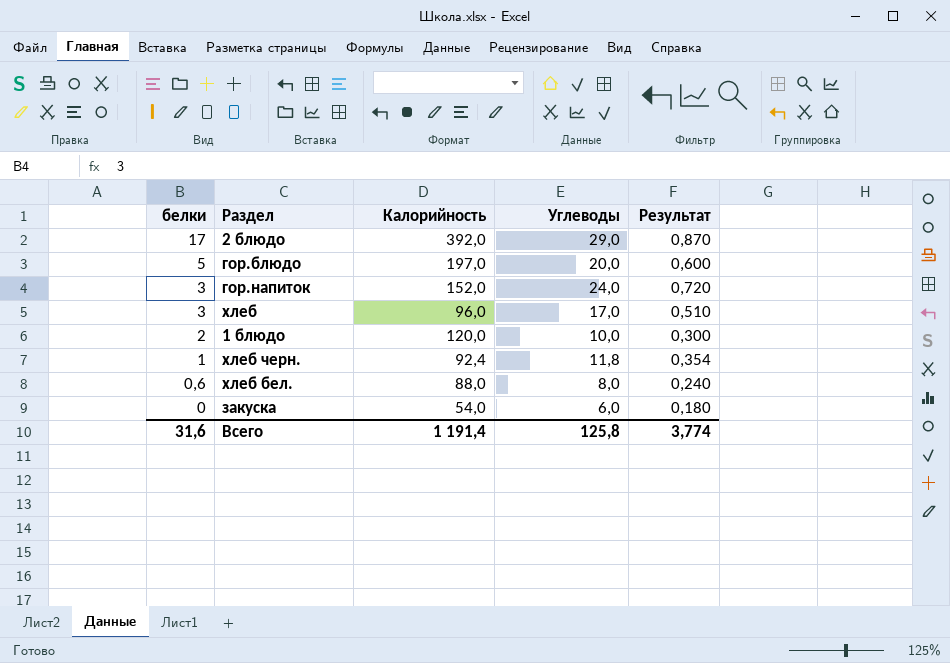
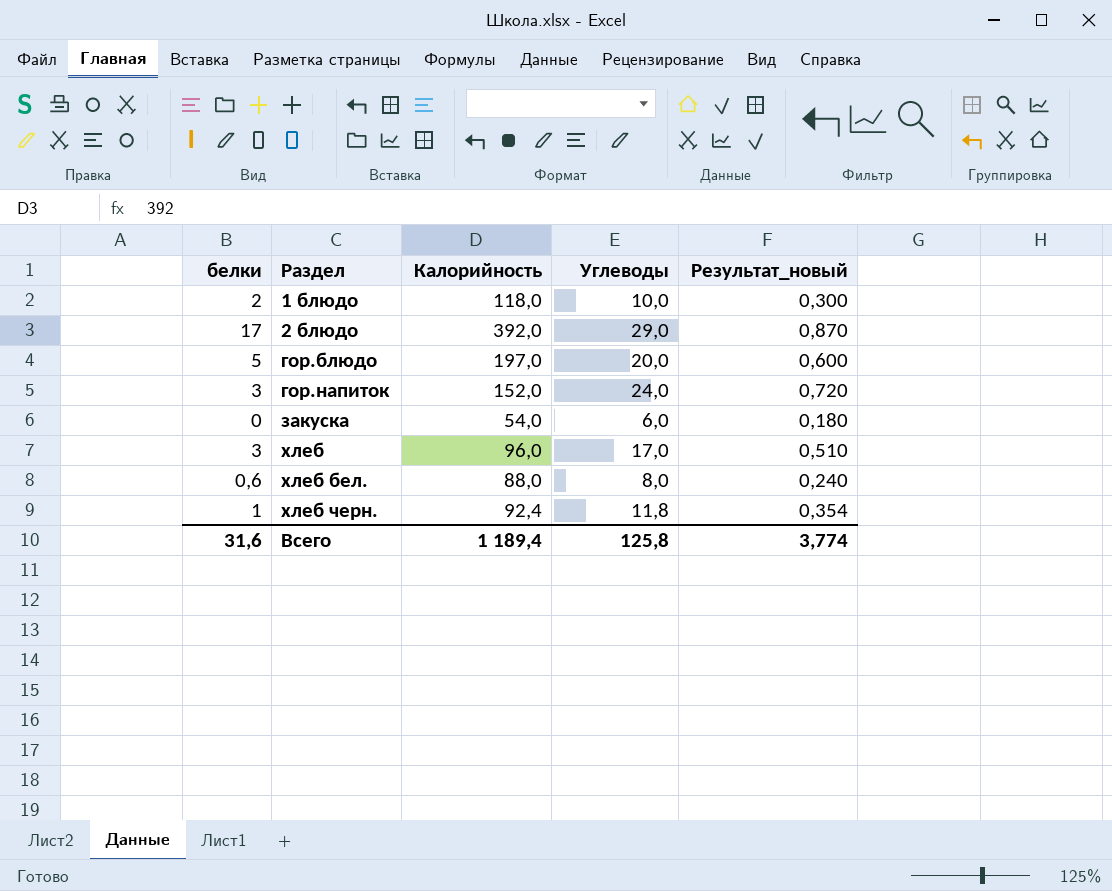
row order: белки descending -> Раздел ascending
column name: Результат -> Результат_новый
1 блюдо | Калорийность: 120,0 -> 118,0
Всего | Калорийность: 1 191,4 -> 1 189,4

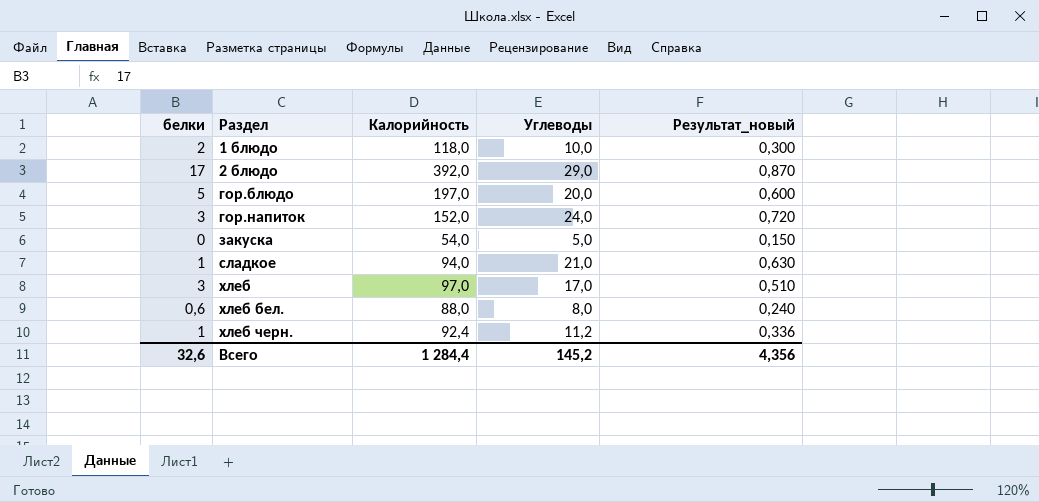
закуска | Углеводы: 6,0 -> 5,0
закуска | Результат_новый: 0,180 -> 0,150
row сладкое: none -> 1 | 94,0 | 21,0 | 0,630
хлеб | Калорийность: 96,0 -> 97,0
хлеб черн. | Углеводы: 11,8 -> 11,2
хлеб черн. | Результат_новый: 0,354 -> 0,336
Всего | белки: 31,6 -> 32,6
Всего | Калорийность: 1 189,4 -> 1 284,4
Всего | Углеводы: 125,8 -> 145,2
Всего | Результат_новый: 3,774 -> 4,356

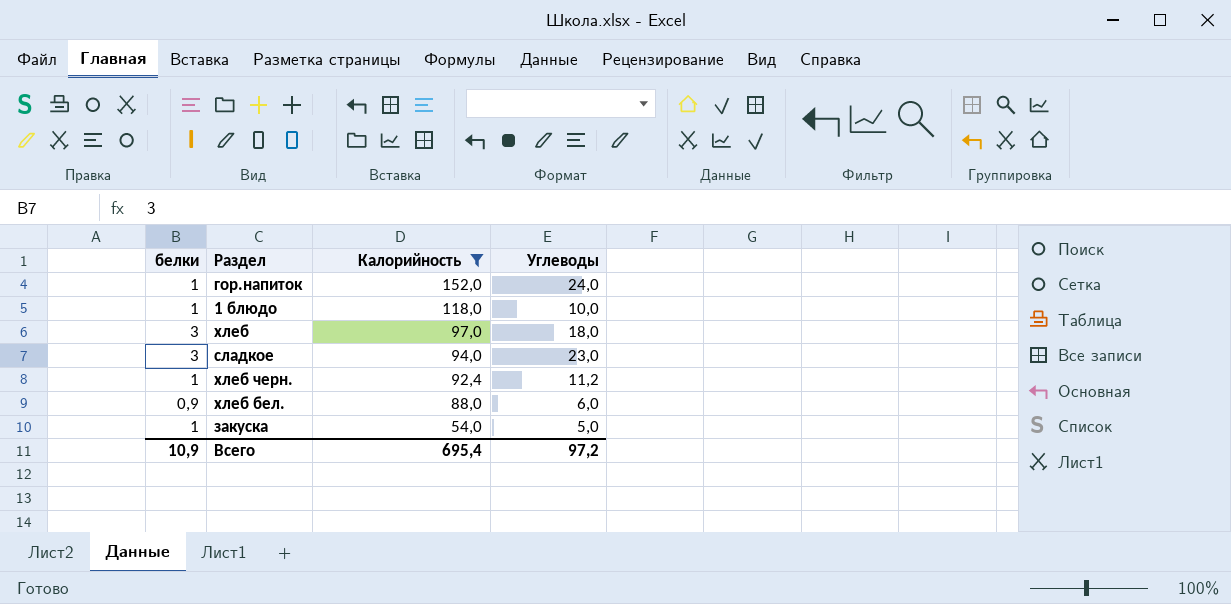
filter: none -> Калорийность <= 152,0
row order: Раздел ascending -> Калорийность descending
column Результат_новый | formula: [Углеводы] * 0,03 -> none
гор.напиток | белки: 3 -> 1
1 блюдо | белки: 2 -> 1
хлеб | Углеводы: 17,0 -> 18,0
сладкое | белки: 1 -> 3
сладкое | Углеводы: 21,0 -> 23,0
хлеб бел. | белки: 0,6 -> 0,9
хлеб бел. | Углеводы: 8,0 -> 6,0
закуска | белки: 0 -> 1
Всего | белки: 32,6 -> 10,9
Всего | Калорийность: 1 284,4 -> 695,4
Всего | Углеводы: 145,2 -> 97,2

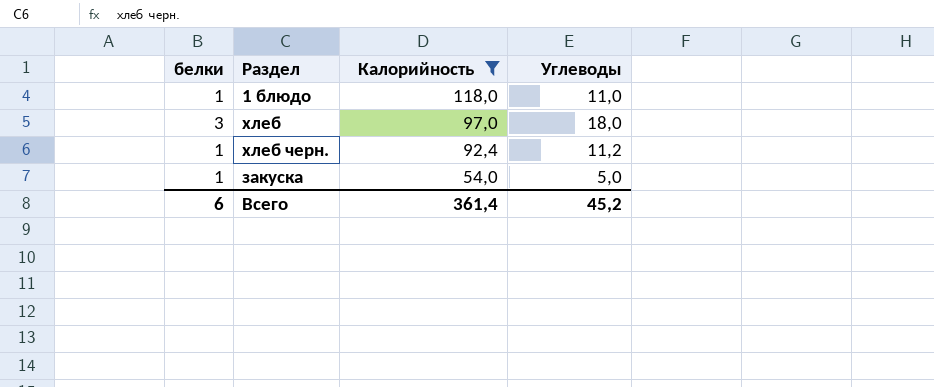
row гор.напиток: 1 | 152,0 | 24,0 -> none
row сладкое: 3 | 94,0 | 23,0 -> none
row хлеб бел.: 0,9 | 88,0 | 6,0 -> none
1 блюдо | Углеводы: 10,0 -> 11,0
Всего | белки: 10,9 -> 6
Всего | Калорийность: 695,4 -> 361,4
Всего | Углеводы: 97,2 -> 45,2

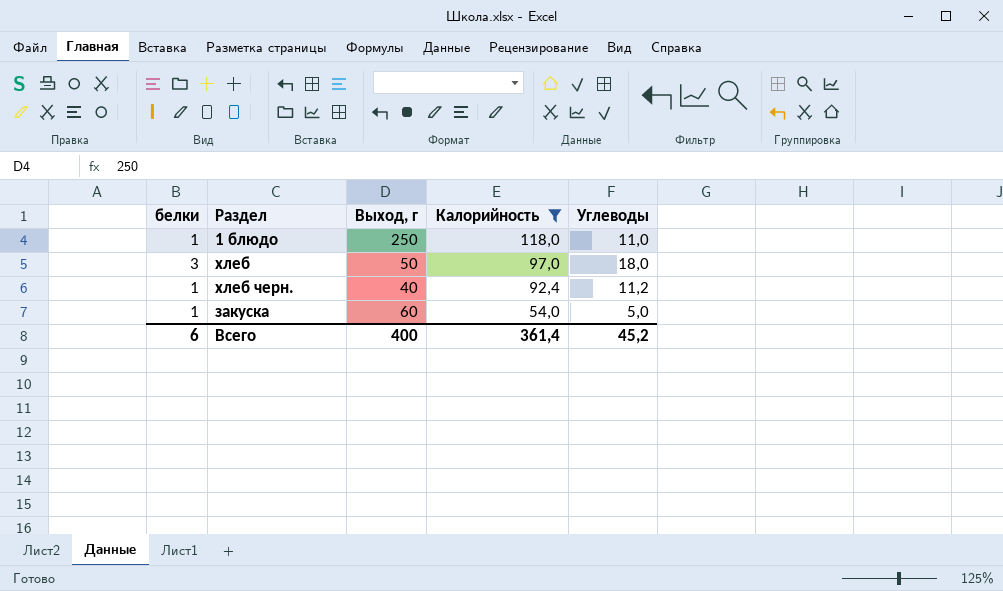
column Выход, г | position: none -> 3

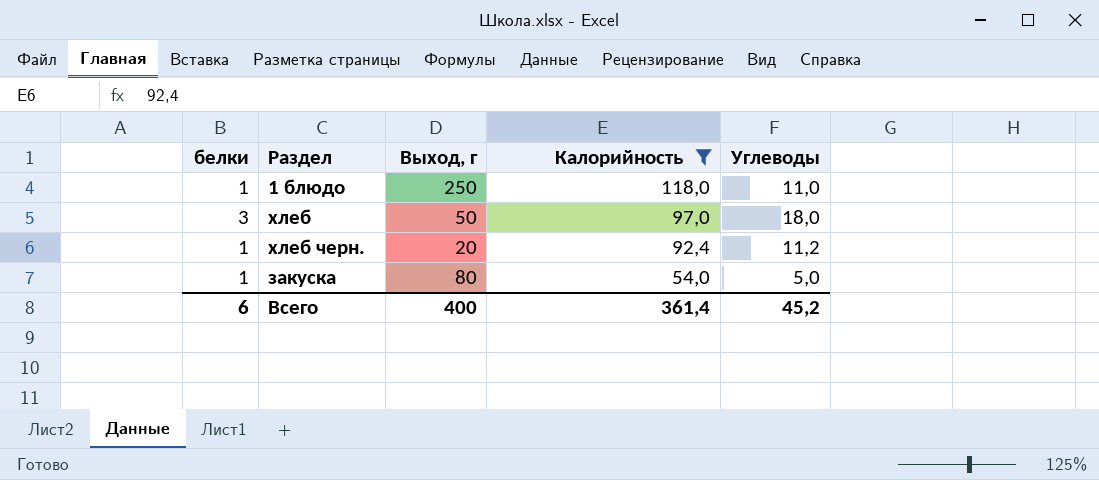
хлеб черн. | Выход, г: 40 -> 20
закуска | Выход, г: 60 -> 80

